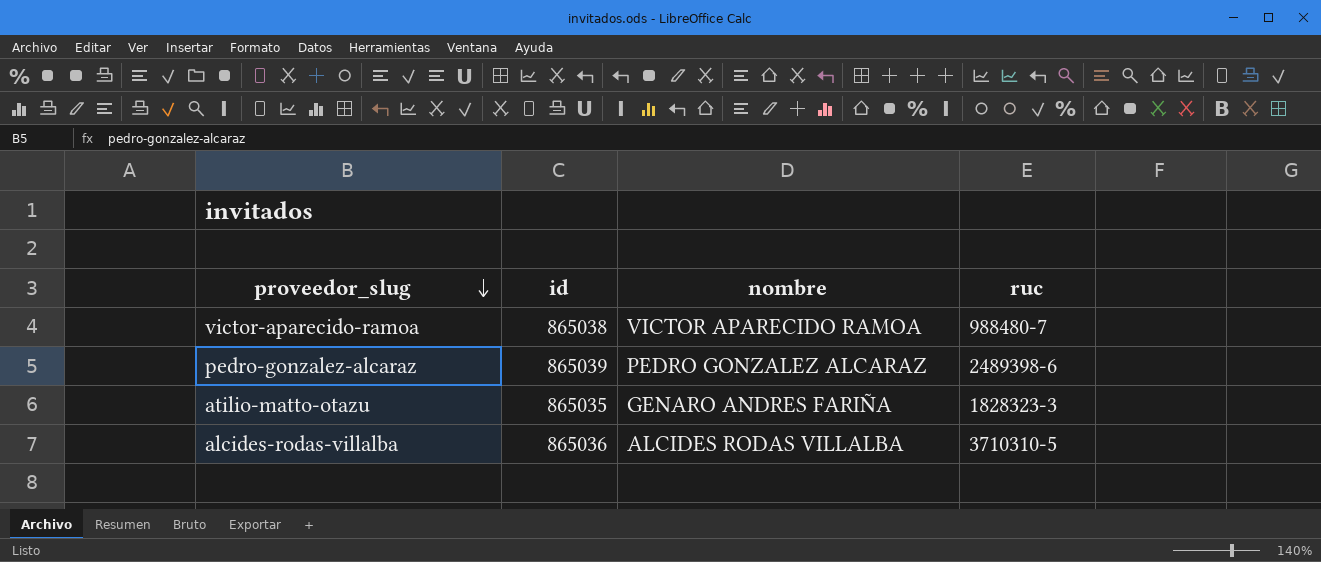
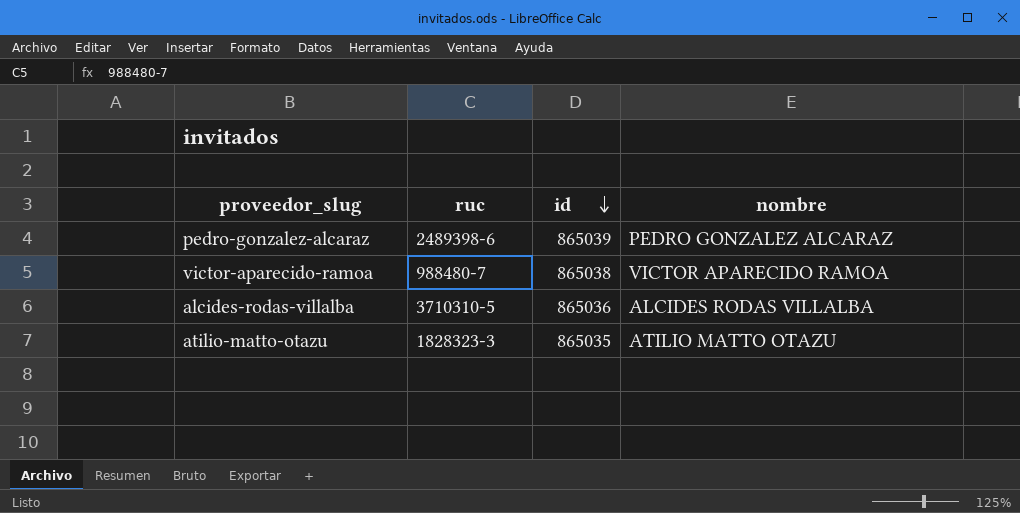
row order: proveedor_slug descending -> id descending
column ruc | position: 4 -> 2
atilio-matto-otazu | nombre: GENARO ANDRES FARIÑA -> ATILIO MATTO OTAZU

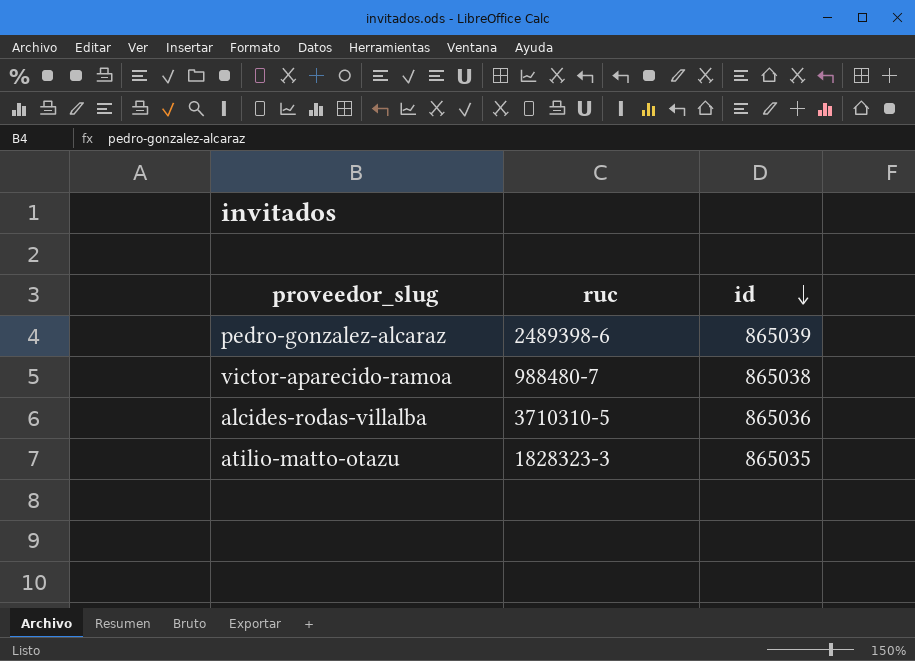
column nombre | position: 4 -> none

